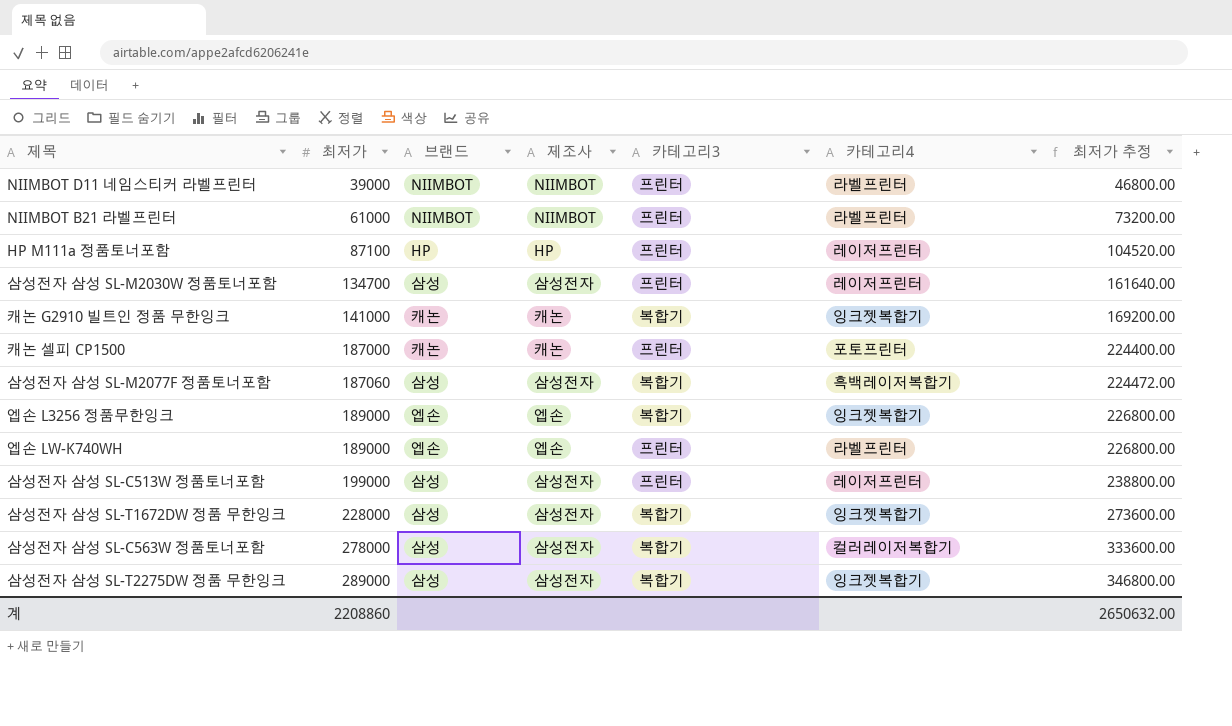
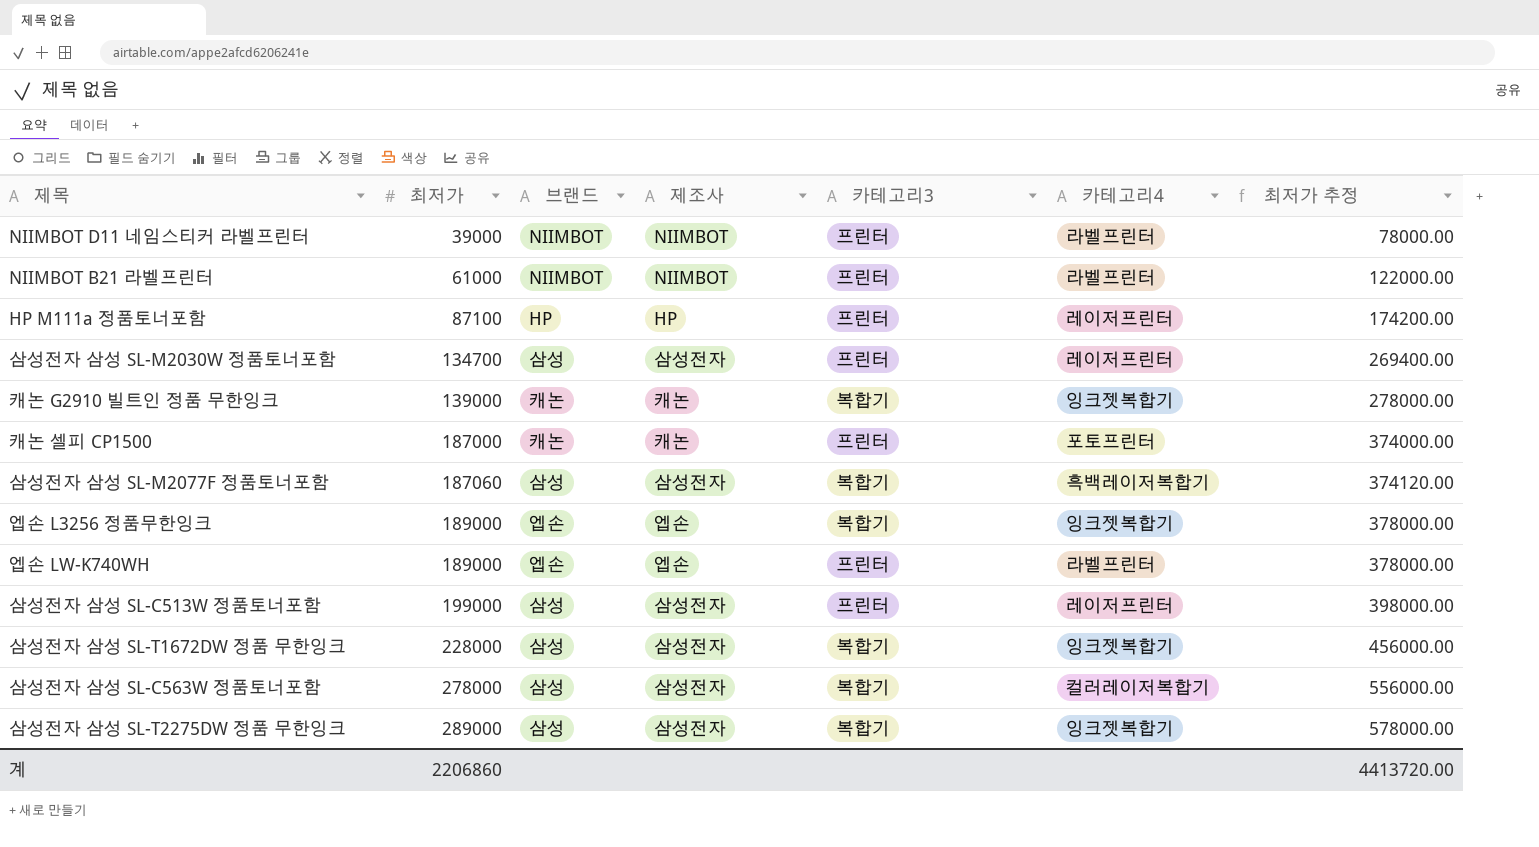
column 최저가 추정 | formula: [최저가] * 1.2 -> [최저가] * 2
캐논 G2910 빌트인 정품 무한잉크 | 최저가: 141000 -> 139000
계 | 최저가: 2208860 -> 2206860
계 | 최저가 추정: 2650632.00 -> 4413720.00

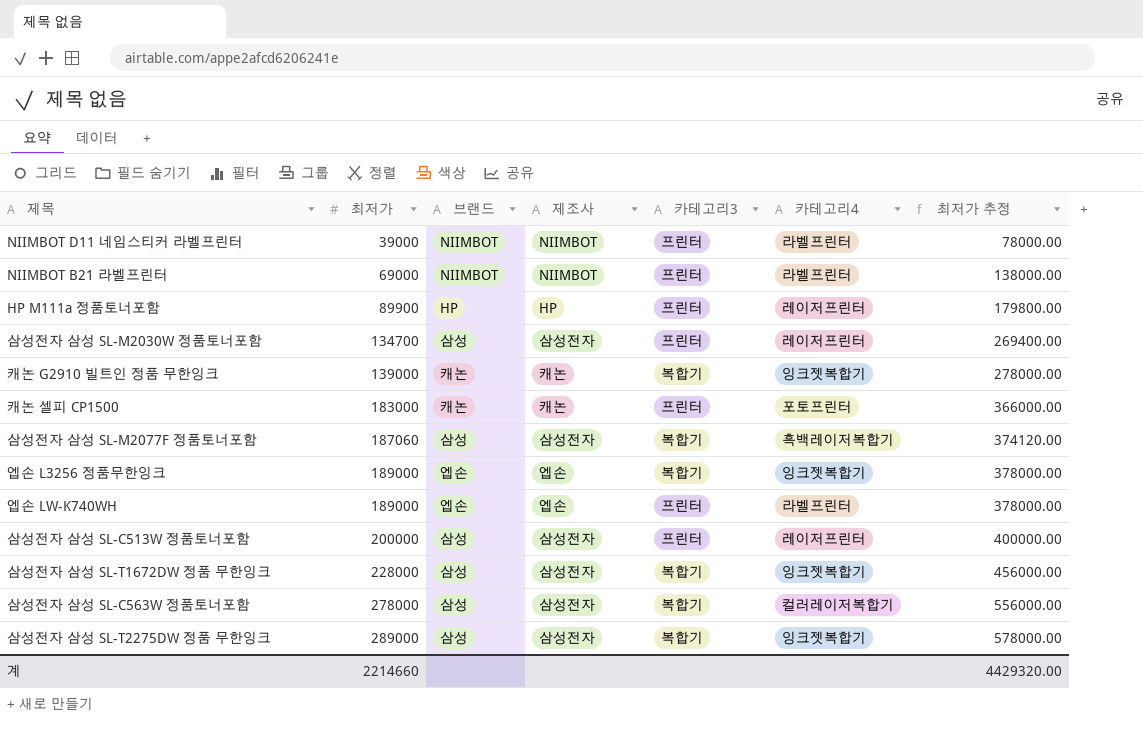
NIIMBOT B21 라벨프린터 | 최저가: 61000 -> 69000
NIIMBOT B21 라벨프린터 | 최저가 추정: 122000.00 -> 138000.00
HP M111a 정품토너포함 | 최저가: 87100 -> 89900
HP M111a 정품토너포함 | 최저가 추정: 174200.00 -> 179800.00
캐논 셀피 CP1500 | 최저가: 187000 -> 183000
캐논 셀피 CP1500 | 최저가 추정: 374000.00 -> 366000.00
삼성전자 삼성 SL-C513W 정품토너포함 | 최저가: 199000 -> 200000
삼성전자 삼성 SL-C513W 정품토너포함 | 최저가 추정: 398000.00 -> 400000.00
계 | 최저가: 2206860 -> 2214660
계 | 최저가 추정: 4413720.00 -> 4429320.00

